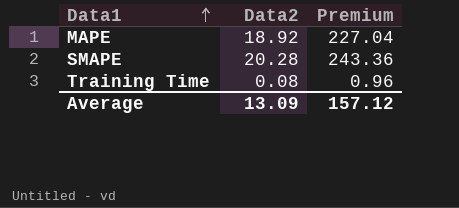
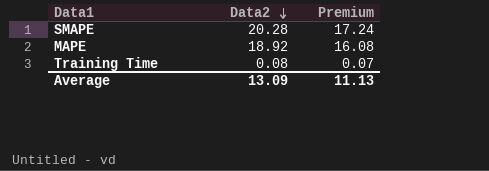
row order: Data1 ascending -> Data2 descending
column Premium | formula: [Data2] * 12 -> [Data2] * 0.85
Average | Premium: 157.12 -> 11.13

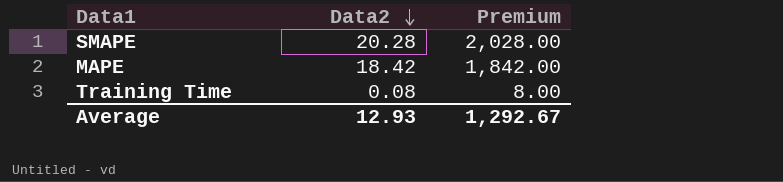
column Premium | formula: [Data2] * 0.85 -> [Data2] * 100
MAPE | Data2: 18.92 -> 18.42
Average | Data2: 13.09 -> 12.93
Average | Premium: 11.13 -> 1,292.67

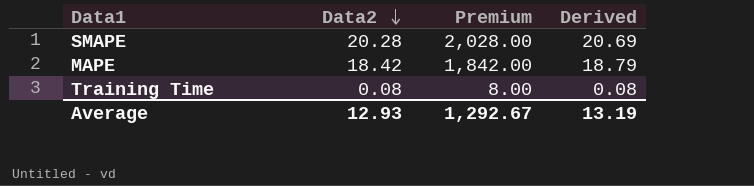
column Derived | formula: none -> [Data2] * 1.02

